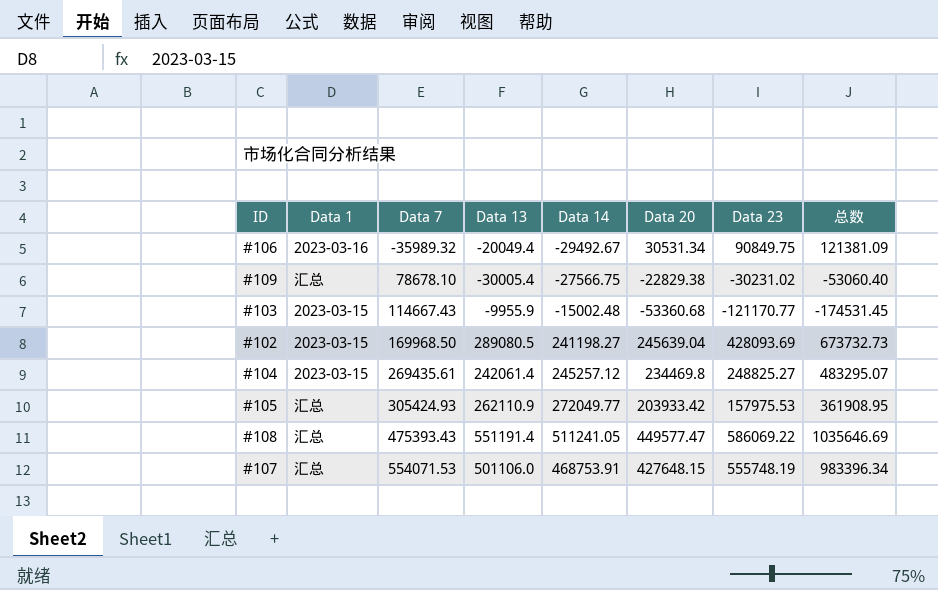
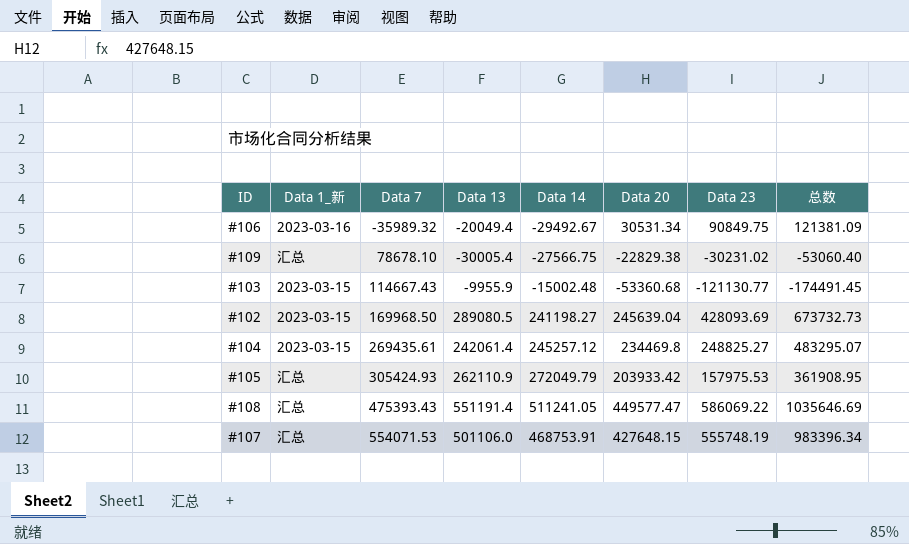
column name: Data 1 -> Data 1_新
#103 | Data 23: -121170.77 -> -121130.77
#103 | 总数: -174531.45 -> -174491.45
#105 | Data 14: 272049.77 -> 272049.79

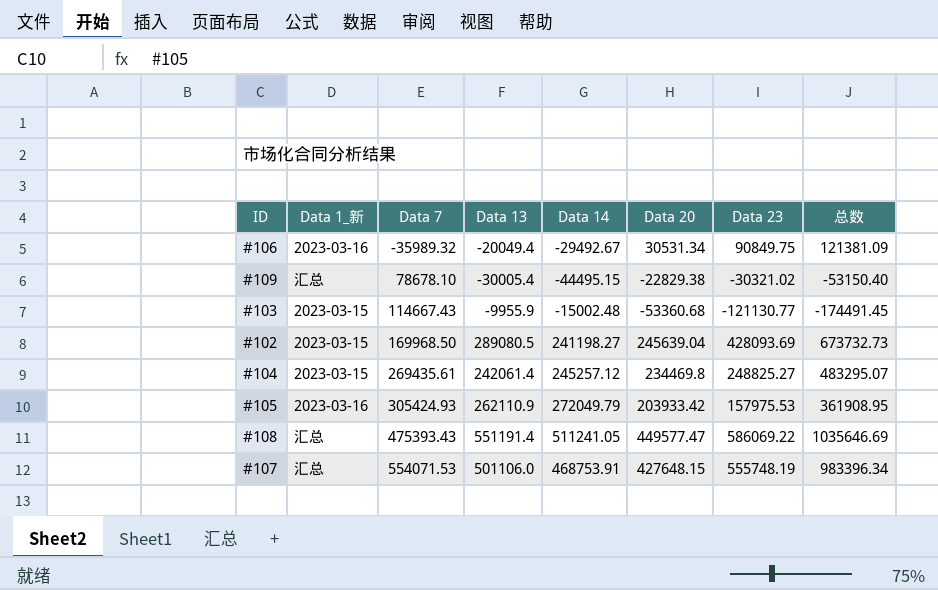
#109 | Data 14: -27566.75 -> -44495.15
#109 | Data 23: -30231.02 -> -30321.02
#109 | 总数: -53060.40 -> -53150.40
#105 | Data 1_新: 汇总 -> 2023-03-16

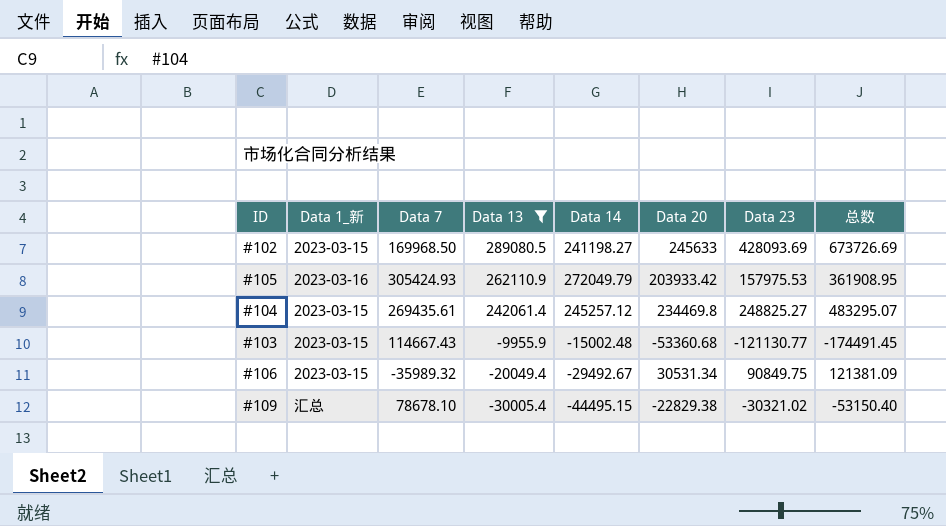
filter: none -> Data 13 <= 289080.5
row order: Data 7 ascending -> Data 13 descending
#102 | Data 20: 245639.04 -> 245633
#102 | 总数: 673732.73 -> 673726.69
#106 | Data 1_新: 2023-03-16 -> 2023-03-15

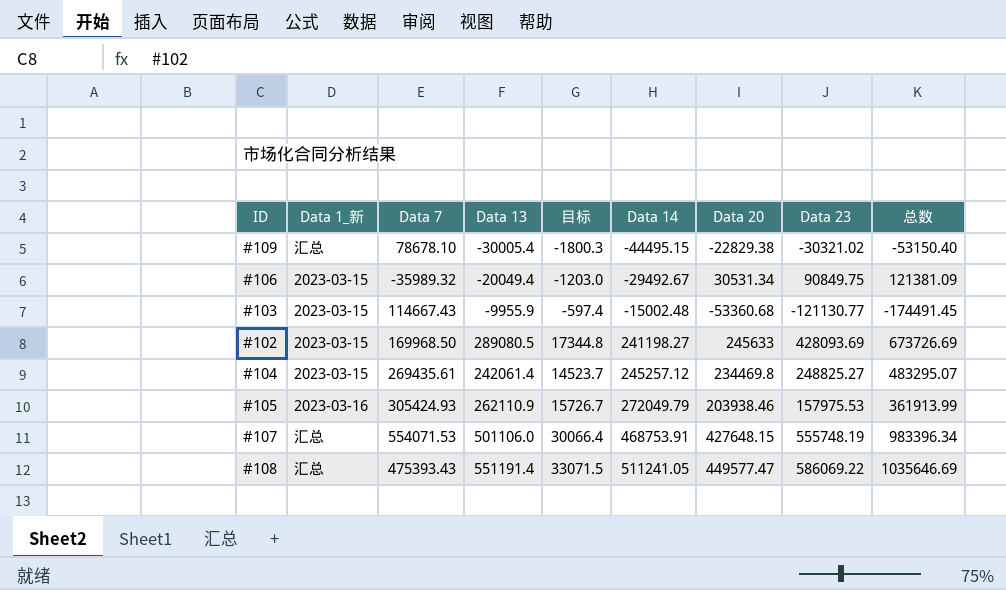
filter: Data 13 <= 289080.5 -> none
row order: Data 13 descending -> Data 14 ascending
column 目标 | formula: none -> [Data 13] * 0.06
#105 | Data 20: 203933.42 -> 203938.46
#105 | 总数: 361908.95 -> 361913.99

